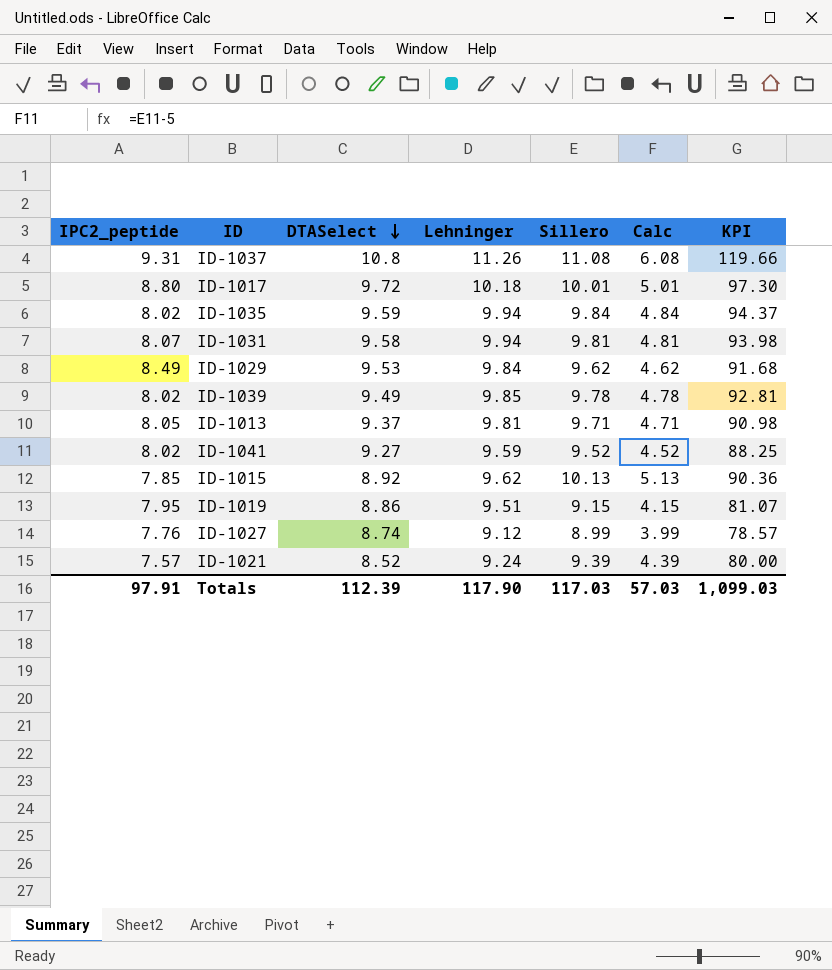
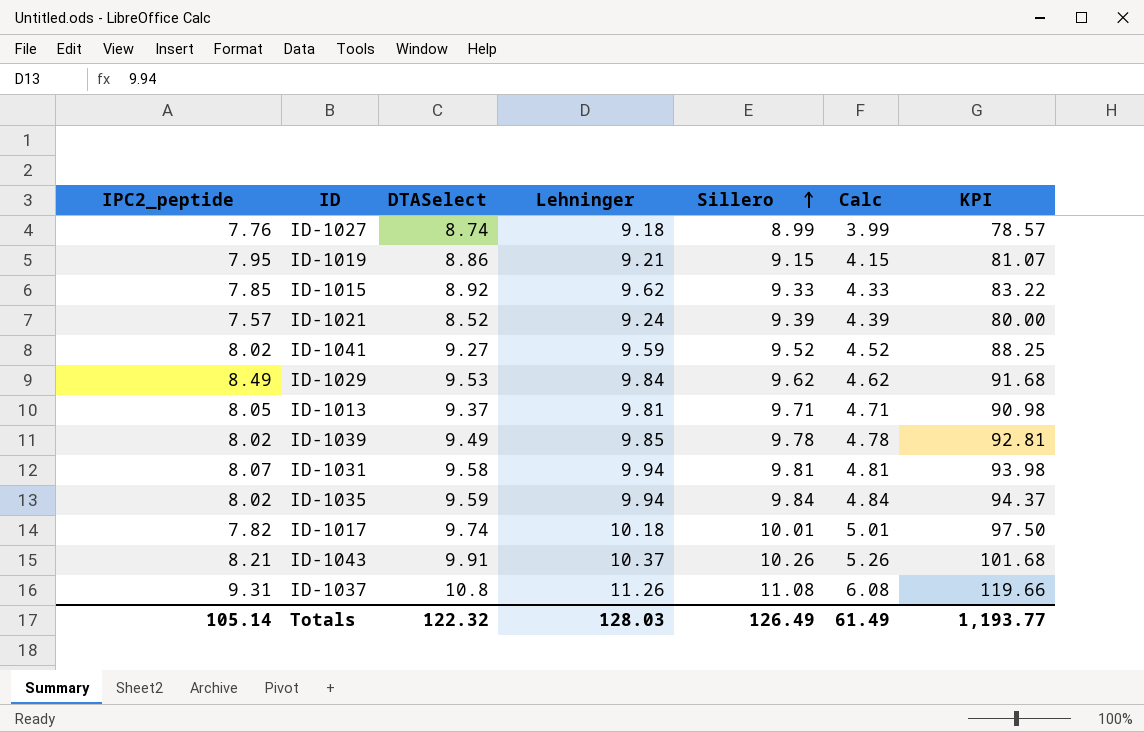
row order: DTASelect descending -> Sillero ascending
ID-1027 | Lehninger: 9.12 -> 9.18
ID-1019 | Lehninger: 9.51 -> 9.21
ID-1015 | Sillero: 10.13 -> 9.33
ID-1015 | Calc: 5.13 -> 4.33
ID-1015 | KPI: 90.36 -> 83.22
ID-1017 | IPC2_peptide: 8.80 -> 7.82
ID-1017 | DTASelect: 9.72 -> 9.74
ID-1017 | KPI: 97.30 -> 97.50
row ID-1043: none -> 8.21 | 9.91 | 10.37 | 10.26 | 5.26 | 101.68
Totals | IPC2_peptide: 97.91 -> 105.14
Totals | DTASelect: 112.39 -> 122.32
Totals | Lehninger: 117.90 -> 128.03
Totals | Sillero: 117.03 -> 126.49
Totals | Calc: 57.03 -> 61.49
Totals | KPI: 1,099.03 -> 1,193.77

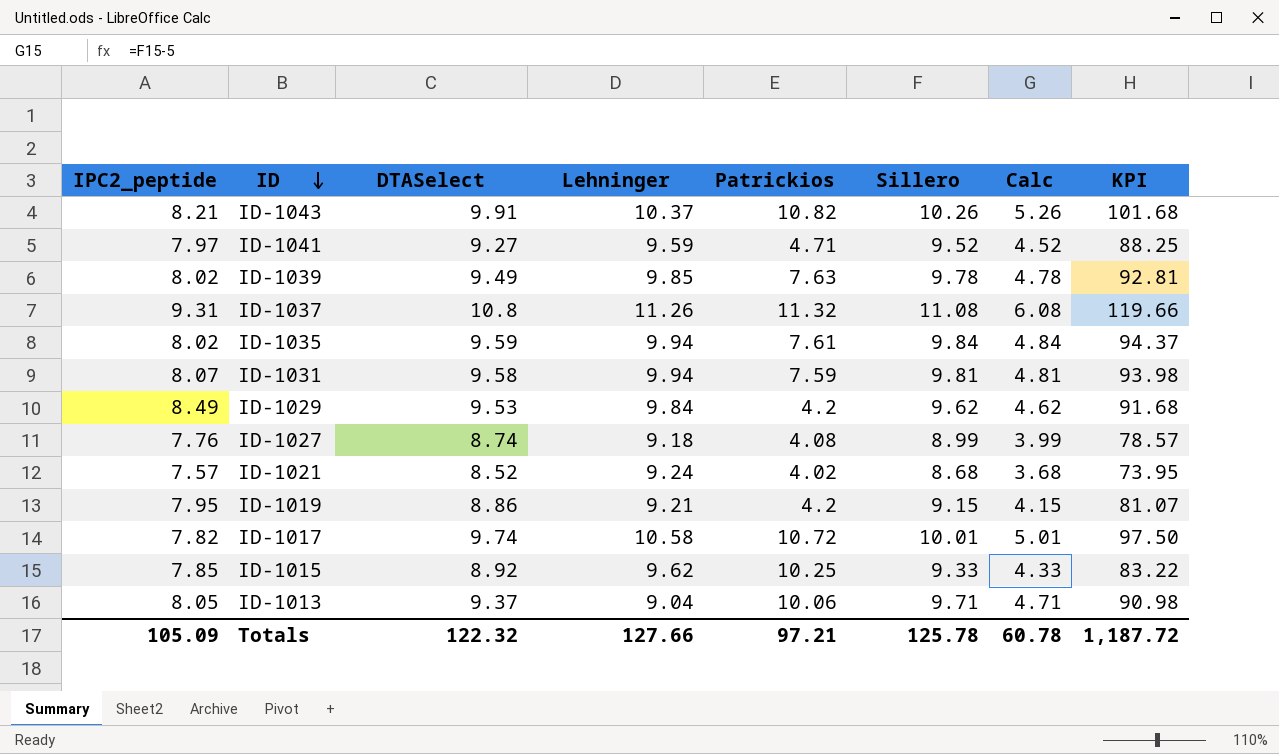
row order: Sillero ascending -> ID descending
column Patrickios | position: none -> 5
ID-1041 | IPC2_peptide: 8.02 -> 7.97
ID-1021 | Sillero: 9.39 -> 8.68
ID-1021 | Calc: 4.39 -> 3.68
ID-1021 | KPI: 80.00 -> 73.95
ID-1017 | Lehninger: 10.18 -> 10.58
ID-1013 | Lehninger: 9.81 -> 9.04
Totals | IPC2_peptide: 105.14 -> 105.09
Totals | Lehninger: 128.03 -> 127.66
Totals | Sillero: 126.49 -> 125.78
Totals | Calc: 61.49 -> 60.78
Totals | KPI: 1,193.77 -> 1,187.72

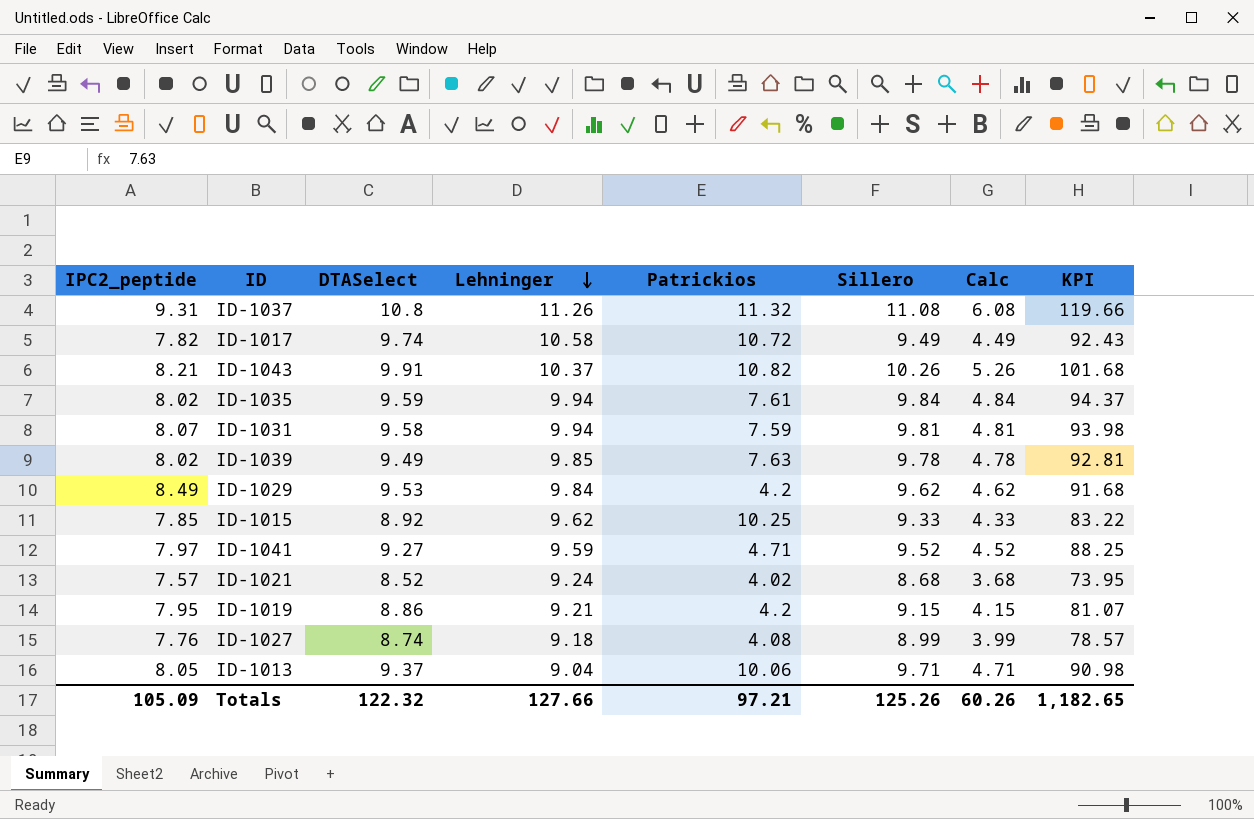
row order: ID descending -> Lehninger descending
ID-1017 | Sillero: 10.01 -> 9.49
ID-1017 | Calc: 5.01 -> 4.49
ID-1017 | KPI: 97.50 -> 92.43
Totals | Sillero: 125.78 -> 125.26
Totals | Calc: 60.78 -> 60.26
Totals | KPI: 1,187.72 -> 1,182.65

